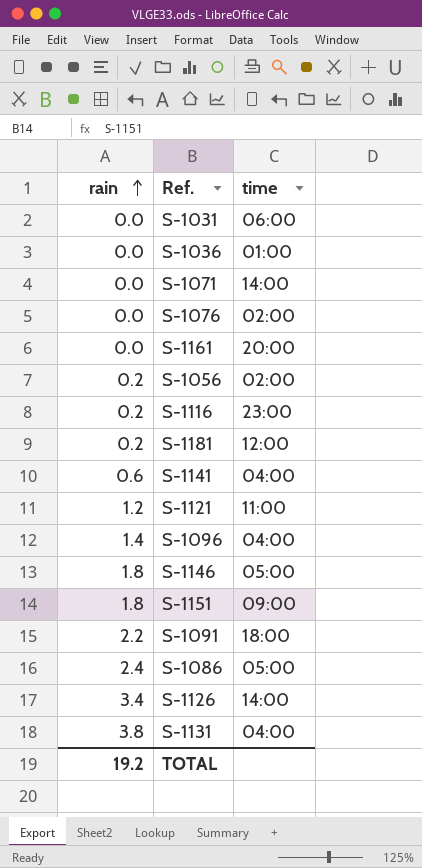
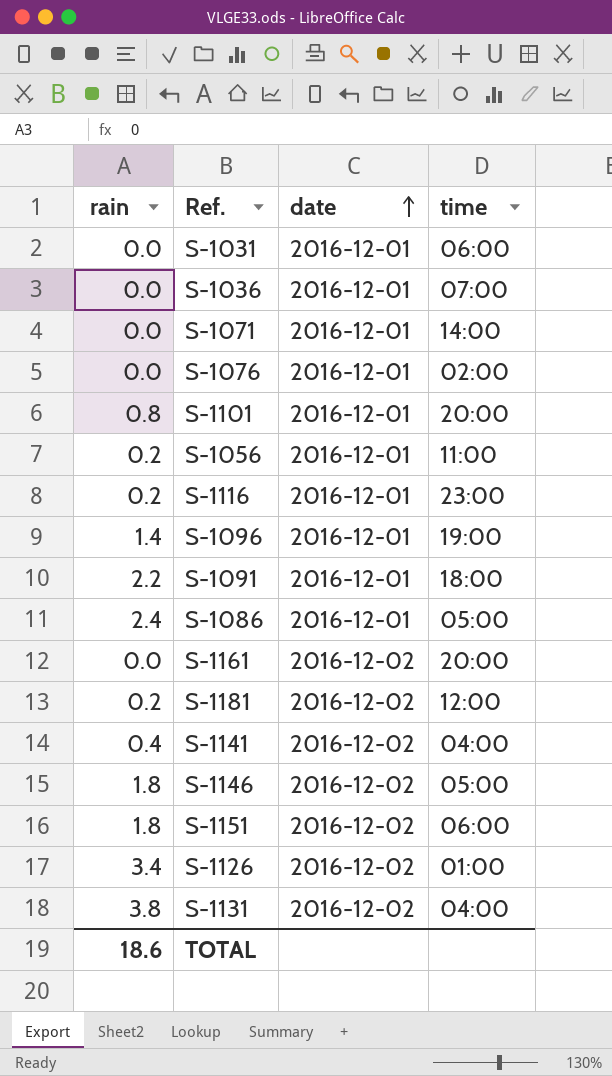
row order: rain ascending -> date ascending
column date | position: none -> 3
row S-1121: 1.2 | 11:00 -> none
S-1036 | time: 01:00 -> 07:00
row S-1101: none -> 0.8 | 2016-12-01 | 20:00
S-1056 | time: 02:00 -> 11:00
S-1096 | time: 04:00 -> 19:00
S-1141 | rain: 0.6 -> 0.4
S-1151 | time: 09:00 -> 06:00
S-1126 | time: 14:00 -> 01:00
TOTAL | rain: 19.2 -> 18.6

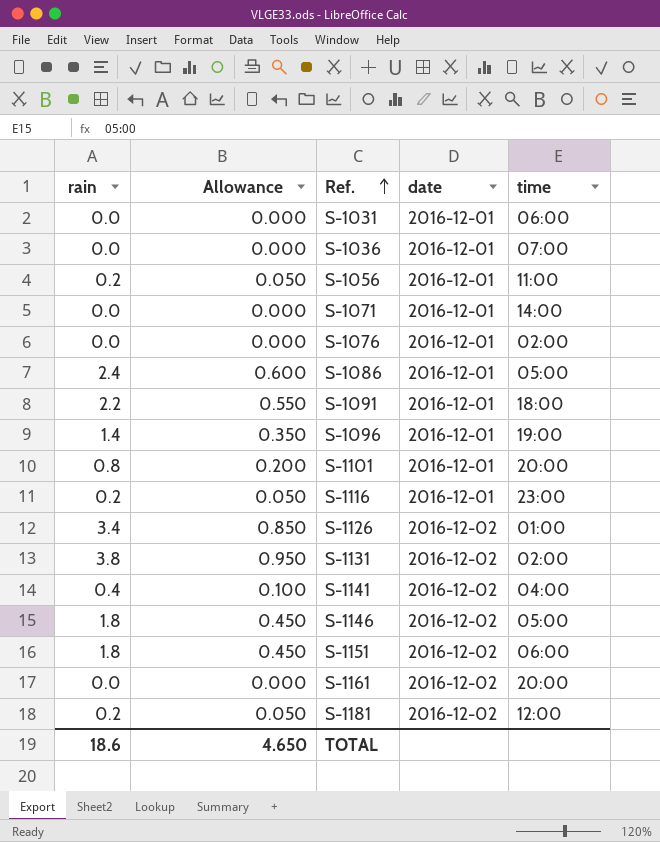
row order: date ascending -> Ref. ascending
column Allowance | formula: none -> [rain] * 0.25
S-1131 | time: 04:00 -> 02:00

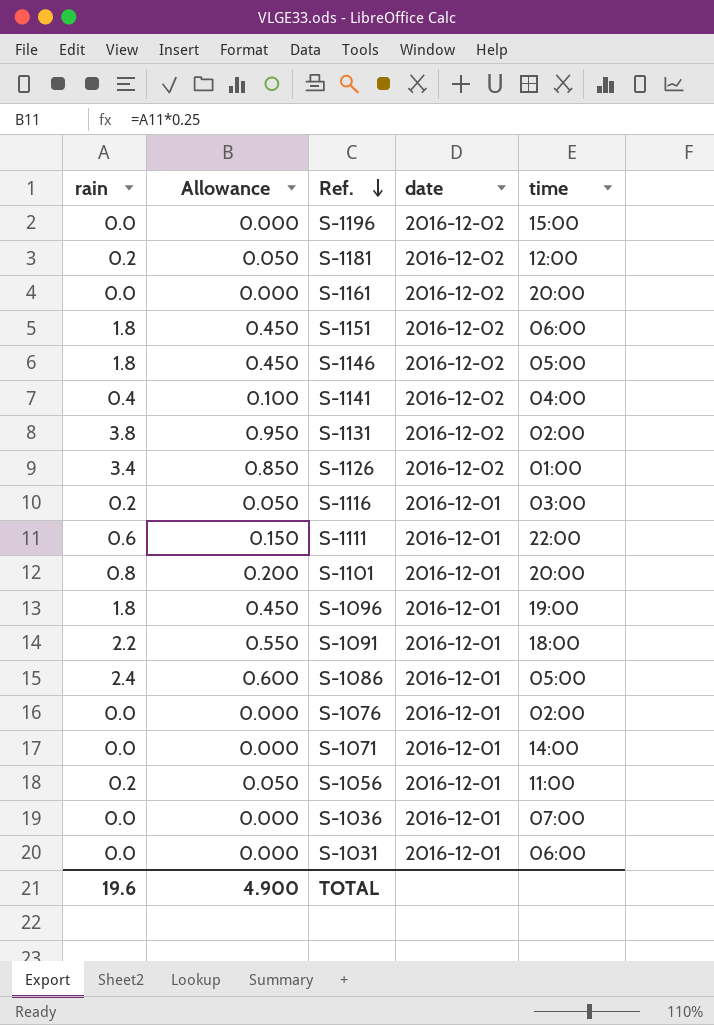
row order: Ref. ascending -> Ref. descending
row S-1196: none -> 0.0 | 0.000 | 2016-12-02 | 15:00
S-1116 | time: 23:00 -> 03:00
row S-1111: none -> 0.6 | 0.150 | 2016-12-01 | 22:00
S-1096 | rain: 1.4 -> 1.8
S-1096 | Allowance: 0.350 -> 0.450
TOTAL | rain: 18.6 -> 19.6
TOTAL | Allowance: 4.650 -> 4.900

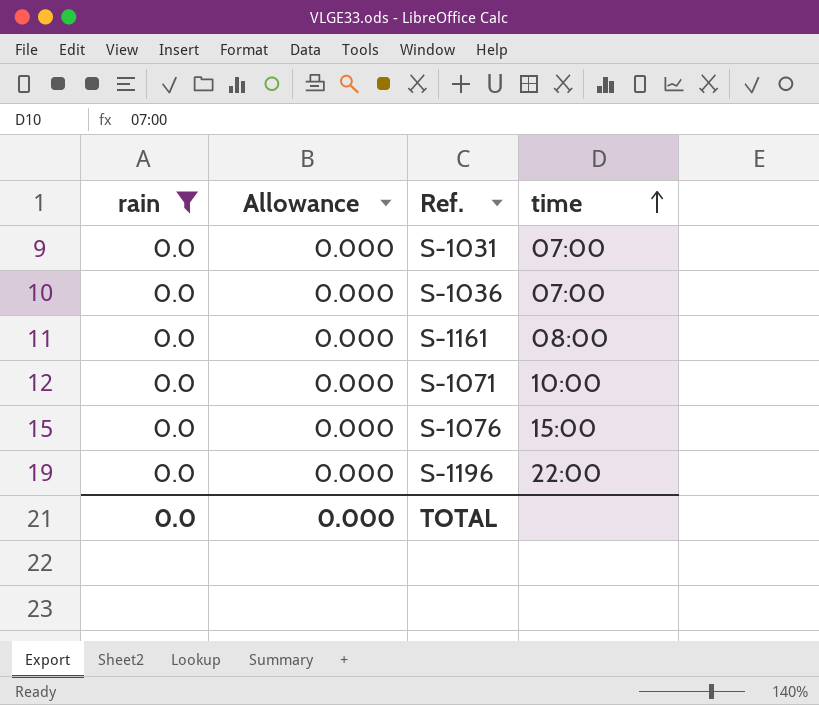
filter: none -> rain = 0.0
row order: Ref. descending -> time ascending
column date | position: 4 -> none
S-1031 | time: 06:00 -> 07:00
S-1161 | time: 20:00 -> 08:00
S-1071 | time: 14:00 -> 10:00
S-1076 | time: 02:00 -> 15:00
S-1196 | time: 15:00 -> 22:00
TOTAL | rain: 19.6 -> 0.0
TOTAL | Allowance: 4.900 -> 0.000

